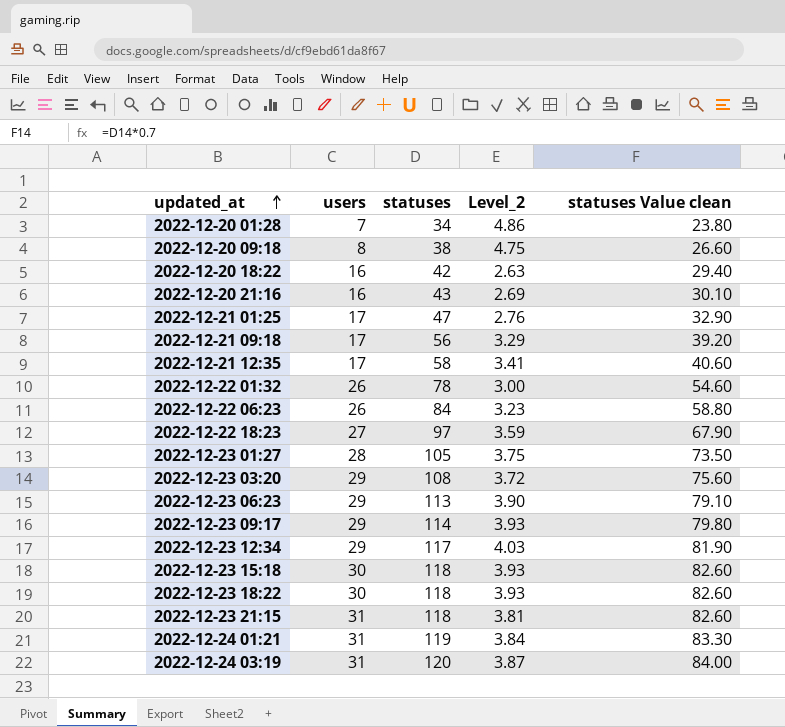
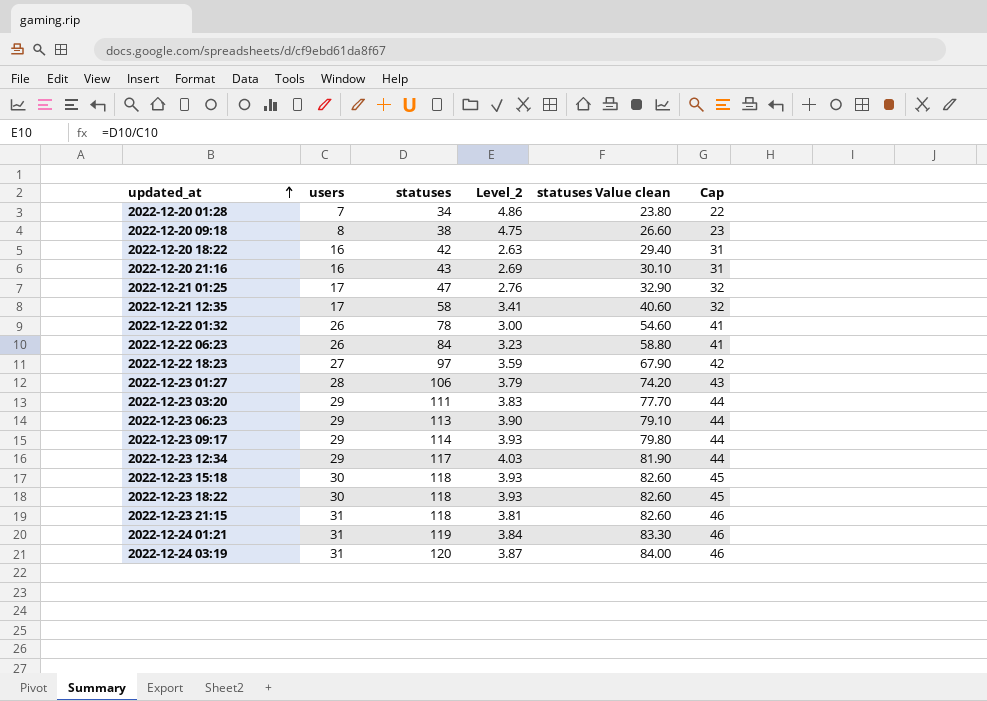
column Cap | formula: none -> [users] + 15
row 2022-12-21 09:18: 17 | 56 | 3.29 | 39.20 -> none
2022-12-23 01:27 | statuses: 105 -> 106
2022-12-23 01:27 | Level_2: 3.75 -> 3.79
2022-12-23 01:27 | statuses Value clean: 73.50 -> 74.20
2022-12-23 03:20 | statuses: 108 -> 111
2022-12-23 03:20 | Level_2: 3.72 -> 3.83
2022-12-23 03:20 | statuses Value clean: 75.60 -> 77.70

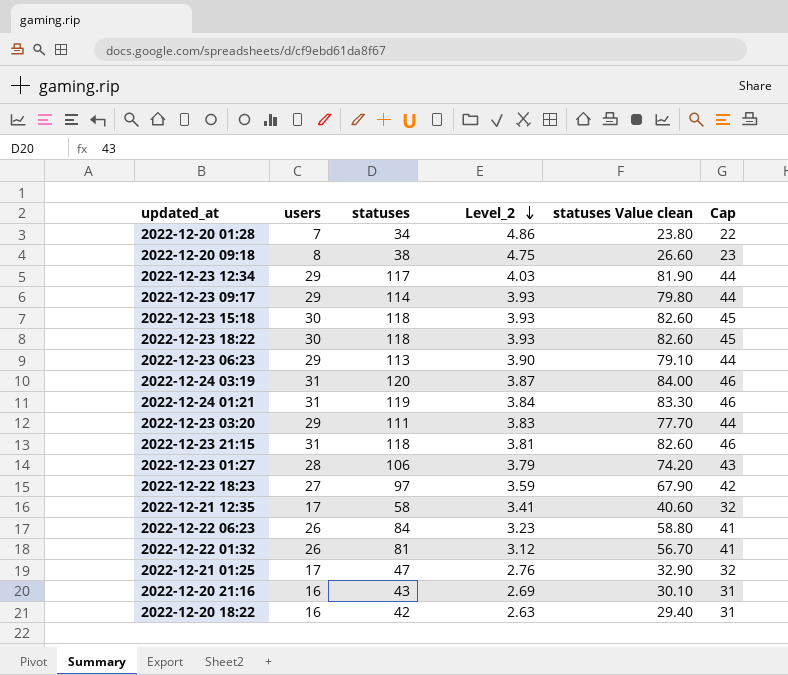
row order: updated_at ascending -> Level_2 descending
2022-12-22 01:32 | statuses: 78 -> 81
2022-12-22 01:32 | Level_2: 3.00 -> 3.12
2022-12-22 01:32 | statuses Value clean: 54.60 -> 56.70

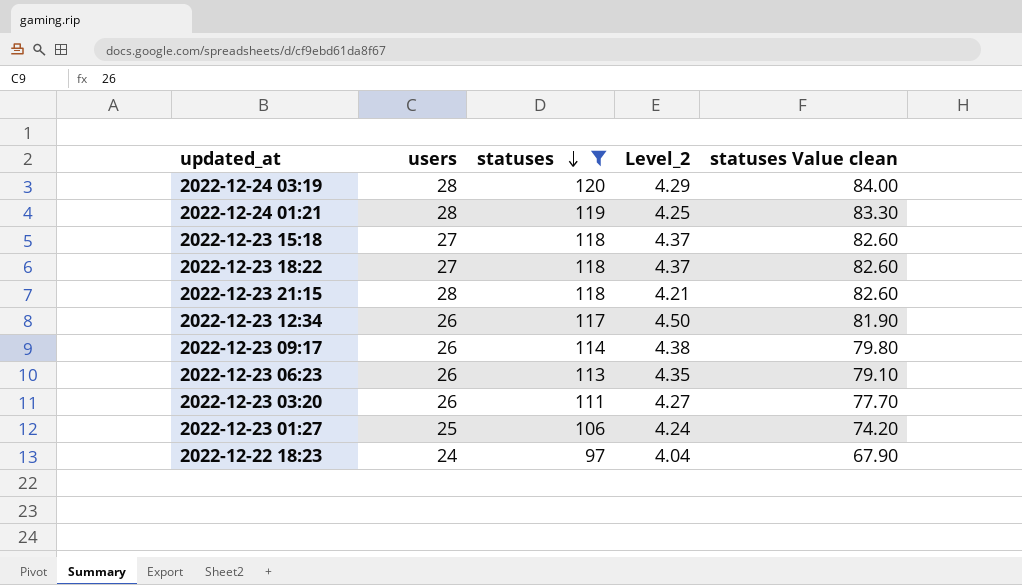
filter: none -> statuses >= 97
row order: Level_2 descending -> statuses descending
column Cap | formula: [users] + 15 -> none
2022-12-24 03:19 | users: 31 -> 28
2022-12-24 03:19 | Level_2: 3.87 -> 4.29
2022-12-24 01:21 | users: 31 -> 28
2022-12-24 01:21 | Level_2: 3.84 -> 4.25
2022-12-23 15:18 | users: 30 -> 27
2022-12-23 15:18 | Level_2: 3.93 -> 4.37
2022-12-23 18:22 | users: 30 -> 27
2022-12-23 18:22 | Level_2: 3.93 -> 4.37
2022-12-23 21:15 | users: 31 -> 28
2022-12-23 21:15 | Level_2: 3.81 -> 4.21
2022-12-23 12:34 | users: 29 -> 26
2022-12-23 12:34 | Level_2: 4.03 -> 4.50
2022-12-23 09:17 | users: 29 -> 26
2022-12-23 09:17 | Level_2: 3.93 -> 4.38
2022-12-23 06:23 | users: 29 -> 26
2022-12-23 06:23 | Level_2: 3.90 -> 4.35
2022-12-23 03:20 | users: 29 -> 26
2022-12-23 03:20 | Level_2: 3.83 -> 4.27
2022-12-23 01:27 | users: 28 -> 25
2022-12-23 01:27 | Level_2: 3.79 -> 4.24
2022-12-22 18:23 | users: 27 -> 24
2022-12-22 18:23 | Level_2: 3.59 -> 4.04

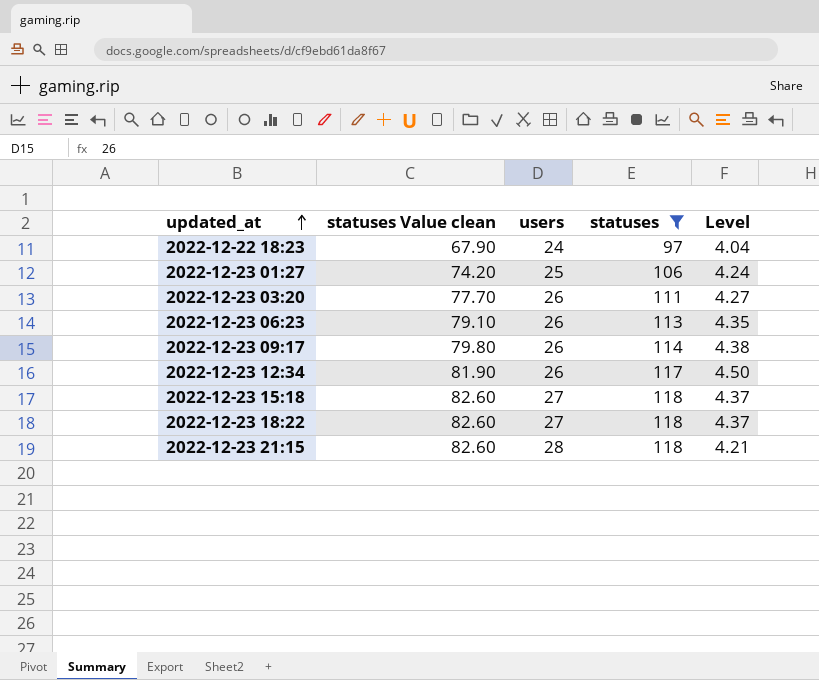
row order: statuses descending -> updated_at ascending
column statuses Value clean | position: 5 -> 2
column name: Level_2 -> Level
row 2022-12-24 03:19: 28 | 120 | 4.29 | 84.00 -> none
row 2022-12-24 01:21: 28 | 119 | 4.25 | 83.30 -> none

